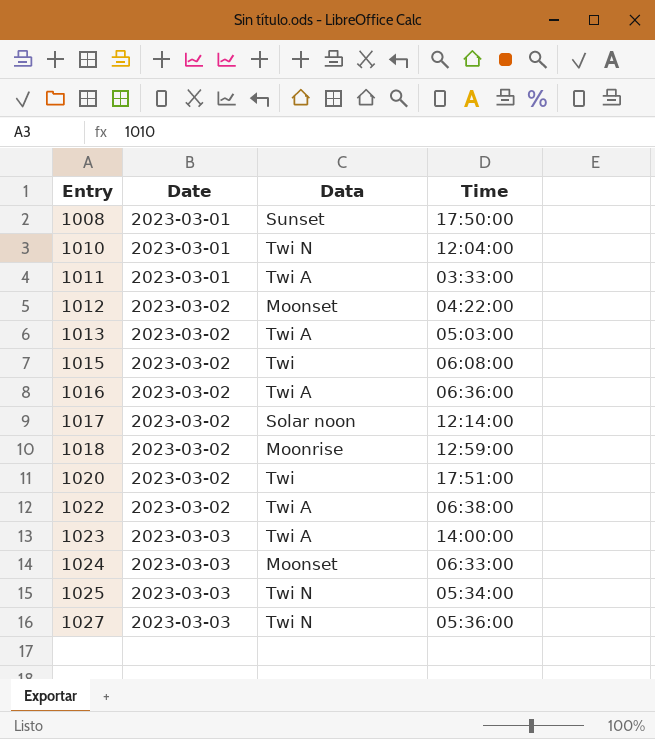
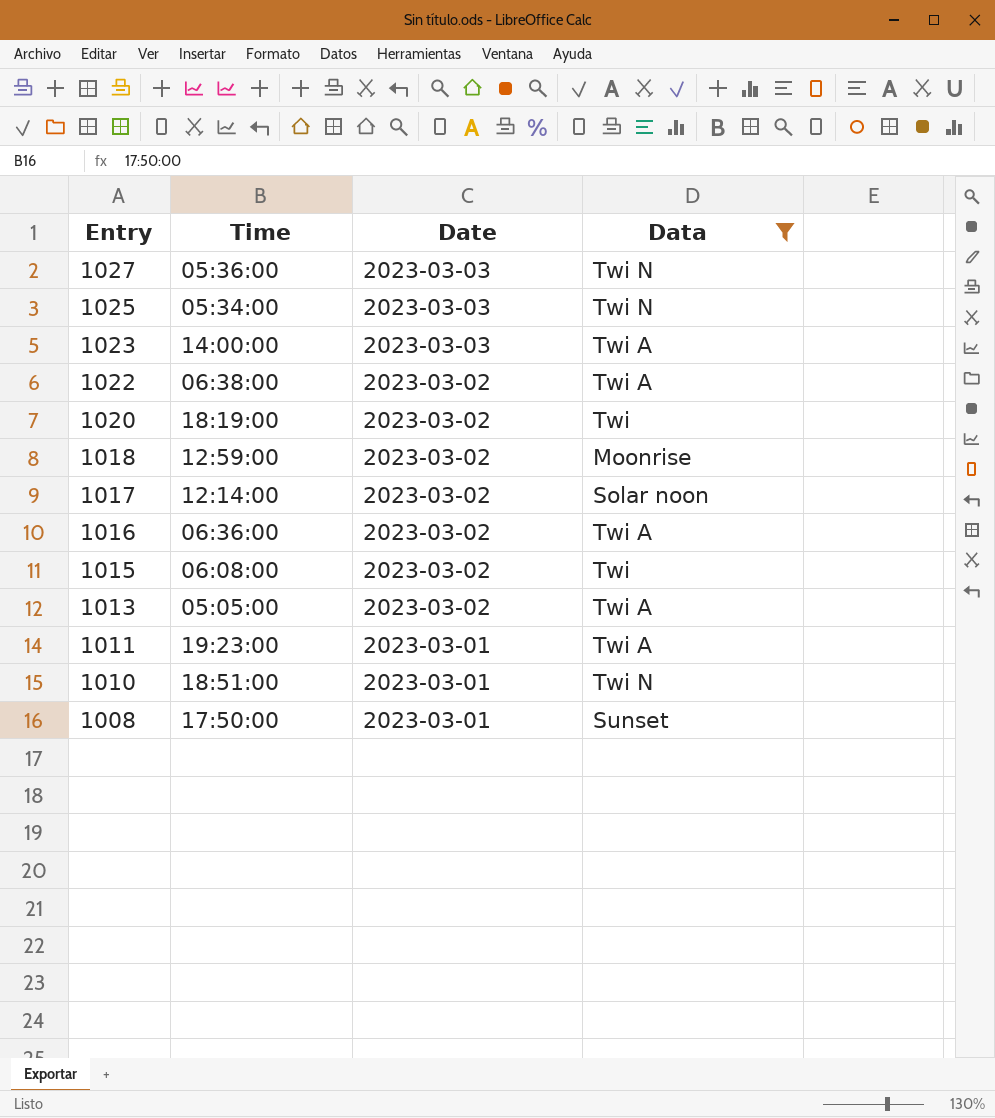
filter: none -> Data != Moonset
row order: Entry ascending -> Entry descending
column Time | position: 4 -> 2
1020 | Time: 17:51:00 -> 18:19:00
1013 | Time: 05:03:00 -> 05:05:00
1011 | Time: 03:33:00 -> 19:23:00
1010 | Time: 12:04:00 -> 18:51:00

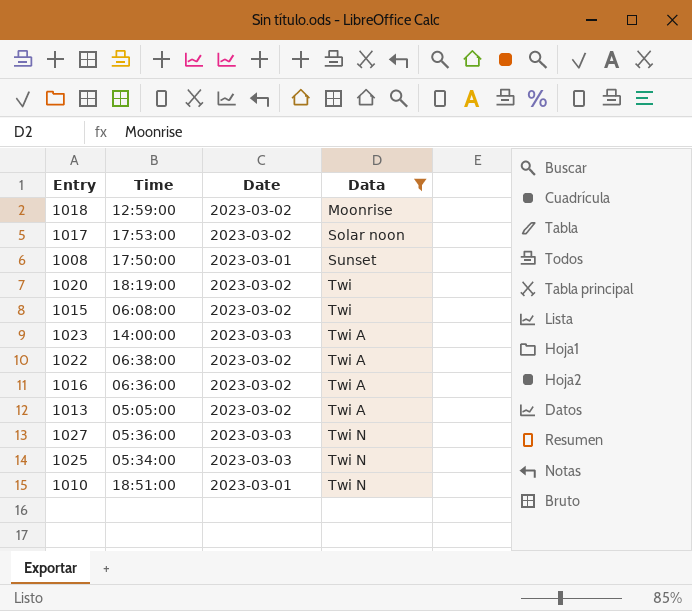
row order: Entry descending -> Data ascending
row 1011: 19:23:00 | 2023-03-01 | Twi A -> none
1017 | Time: 12:14:00 -> 17:53:00

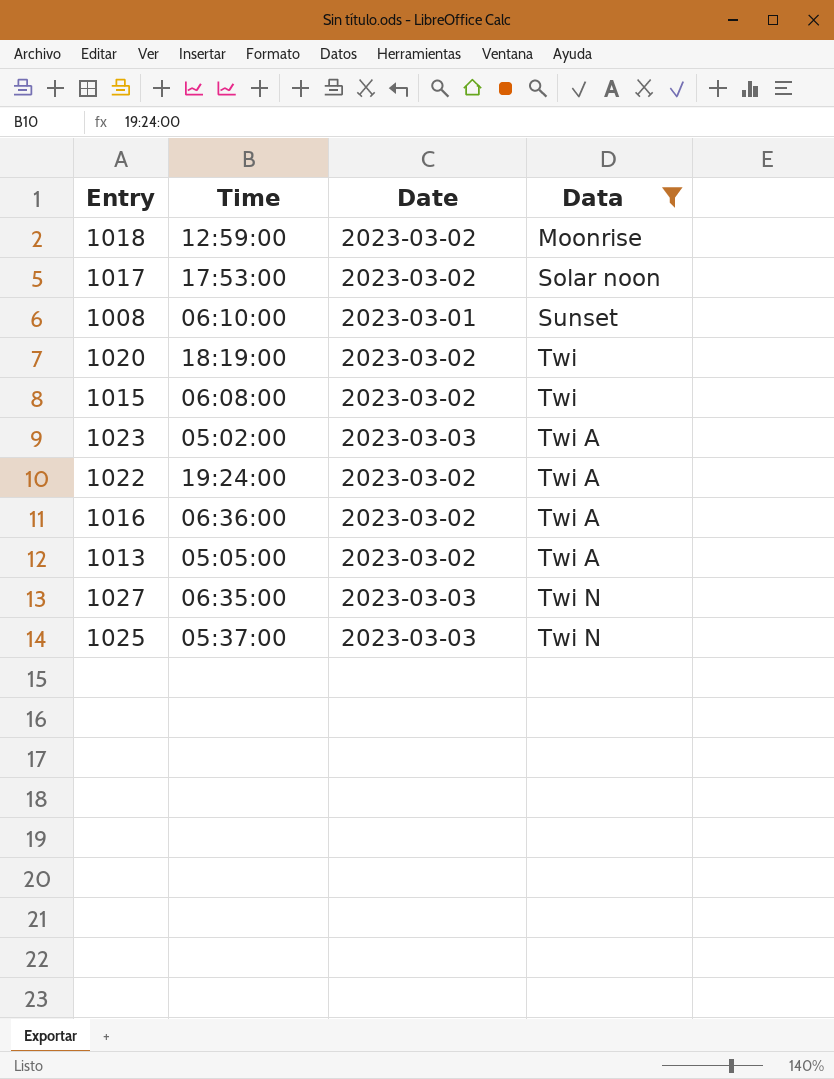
row 1010: 18:51:00 | 2023-03-01 | Twi N -> none
1008 | Time: 17:50:00 -> 06:10:00
1023 | Time: 14:00:00 -> 05:02:00
1022 | Time: 06:38:00 -> 19:24:00
1027 | Time: 05:36:00 -> 06:35:00
1025 | Time: 05:34:00 -> 05:37:00

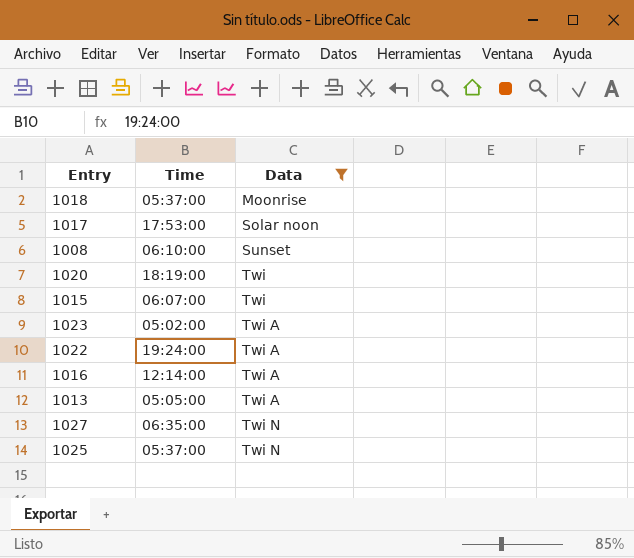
column Date | position: 3 -> none
1018 | Time: 12:59:00 -> 05:37:00
1015 | Time: 06:08:00 -> 06:07:00
1016 | Time: 06:36:00 -> 12:14:00

